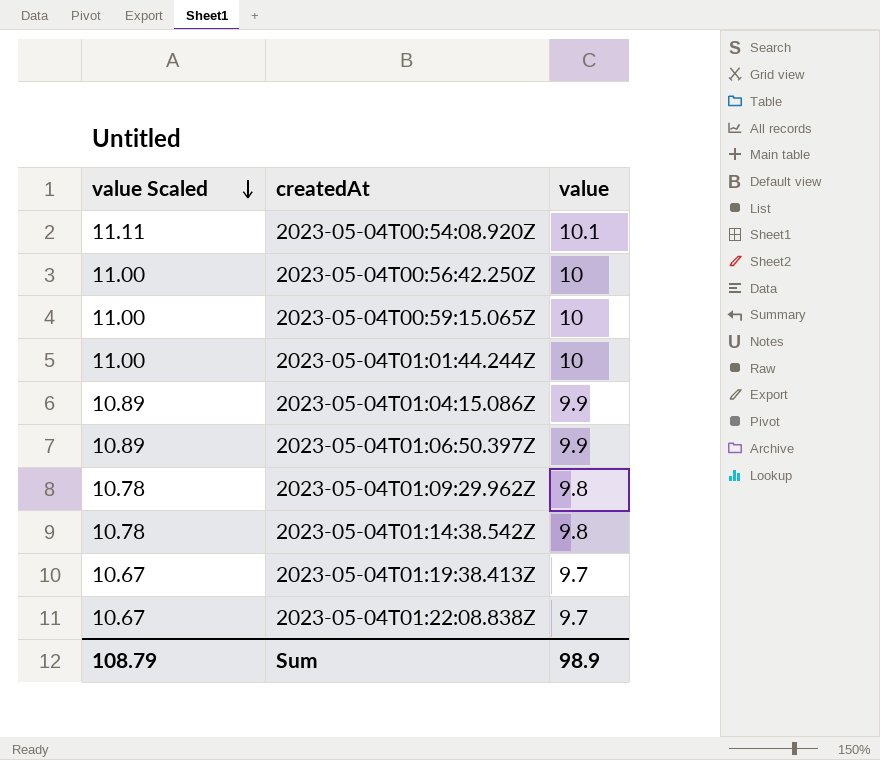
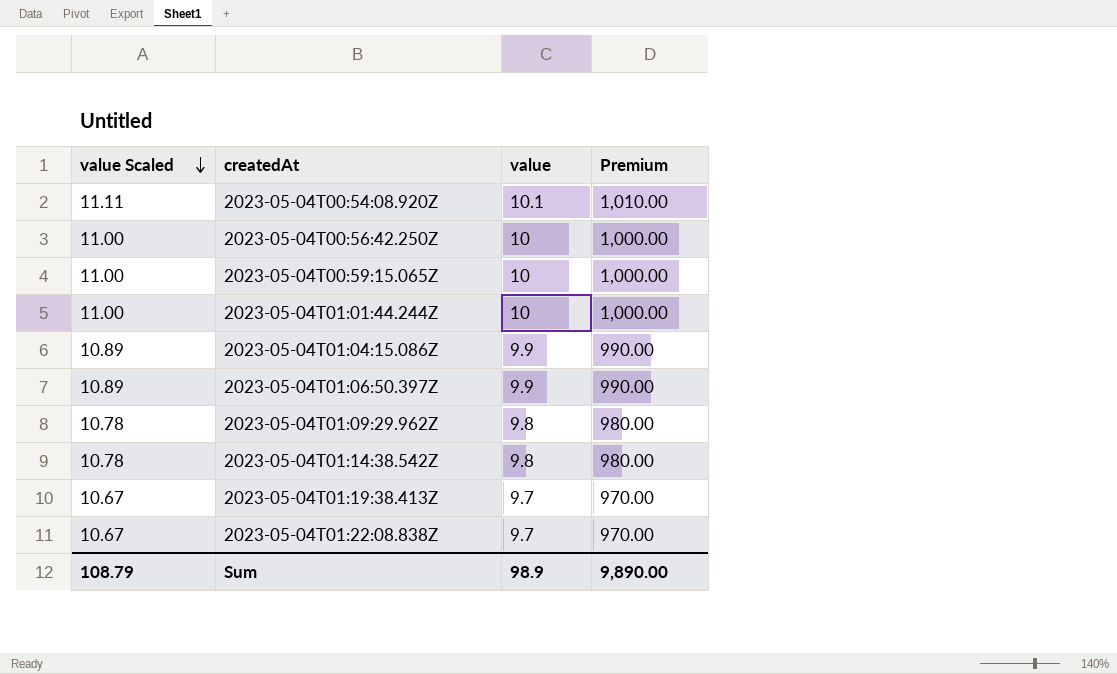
column Premium | formula: none -> [value] * 100

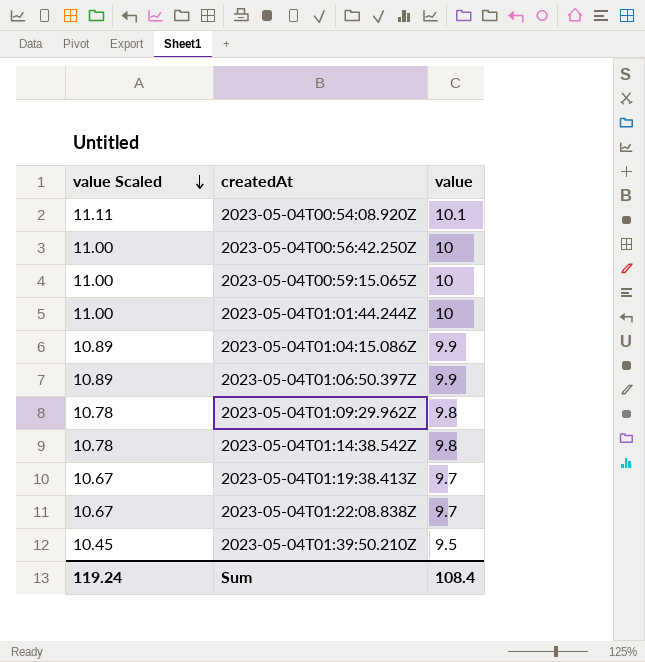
column Premium | formula: [value] * 100 -> none
row 2023-05-04T01:39:50.210Z: none -> 10.45 | 9.5
Sum | value Scaled: 108.79 -> 119.24
Sum | value: 98.9 -> 108.4

